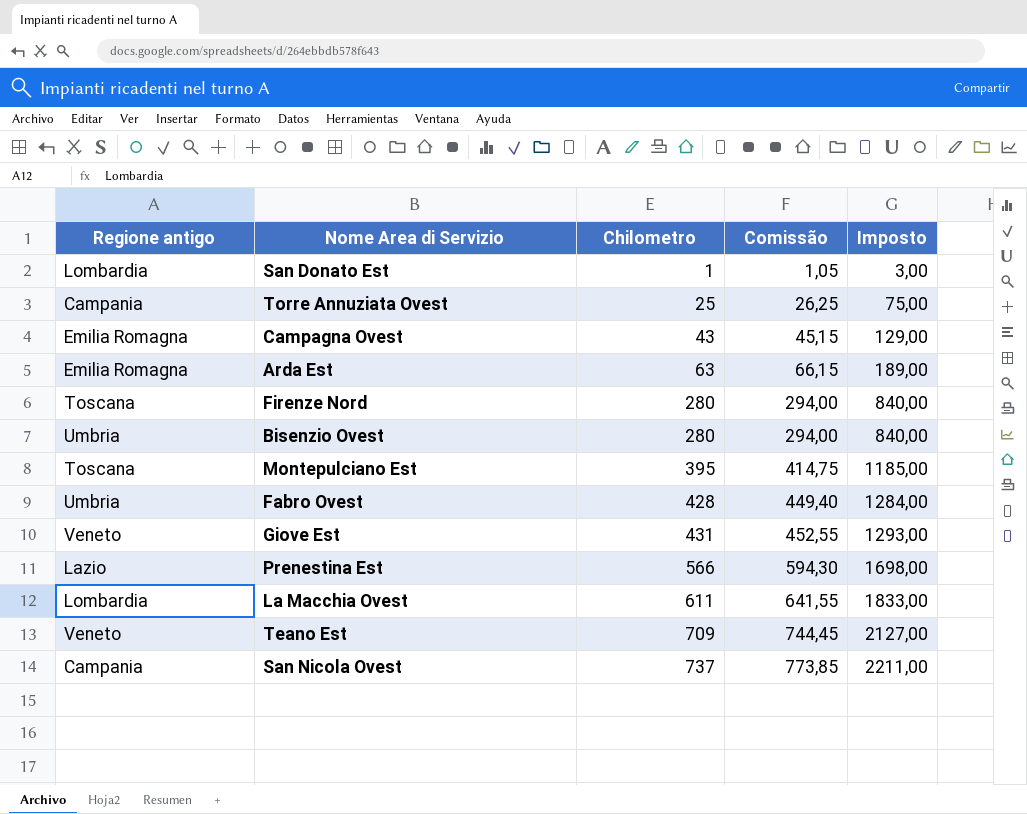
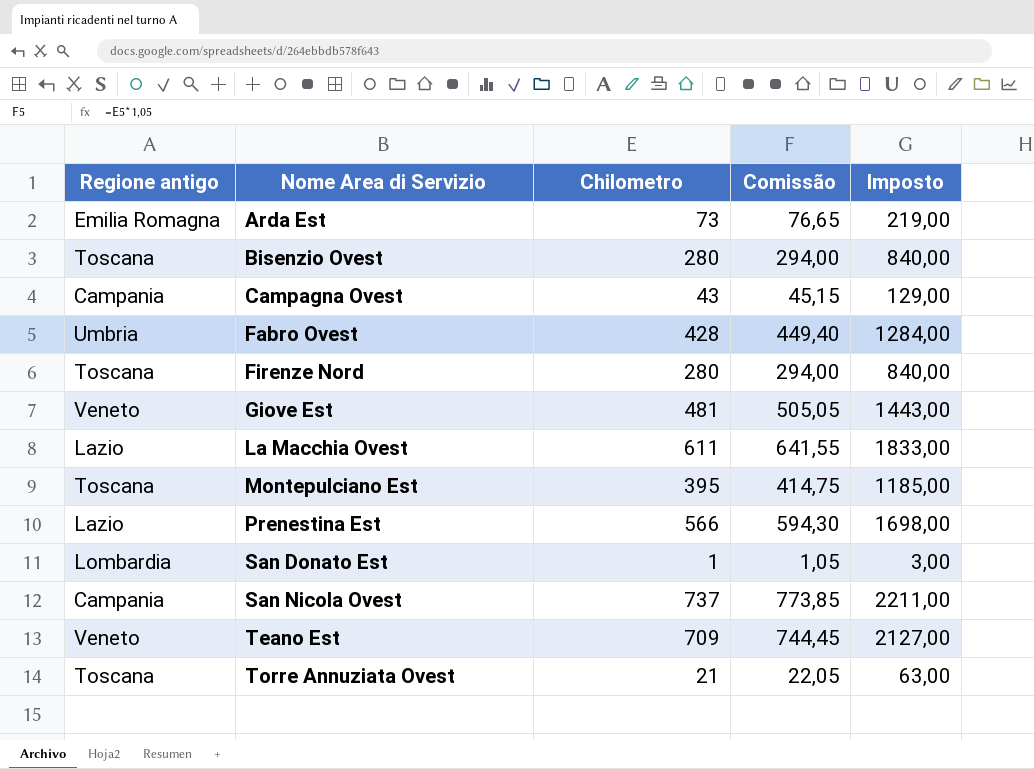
row order: Chilometro ascending -> Nome Area di Servizio ascending
Arda Est | Chilometro: 63 -> 73
Arda Est | Comissão: 66,15 -> 76,65
Arda Est | Imposto: 189,00 -> 219,00
Bisenzio Ovest | Regione antigo: Umbria -> Toscana
Campagna Ovest | Regione antigo: Emilia Romagna -> Campania
Giove Est | Chilometro: 431 -> 481
Giove Est | Comissão: 452,55 -> 505,05
Giove Est | Imposto: 1293,00 -> 1443,00
La Macchia Ovest | Regione antigo: Lombardia -> Lazio
Torre Annuziata Ovest | Regione antigo: Campania -> Toscana
Torre Annuziata Ovest | Chilometro: 25 -> 21
Torre Annuziata Ovest | Comissão: 26,25 -> 22,05
Torre Annuziata Ovest | Imposto: 75,00 -> 63,00

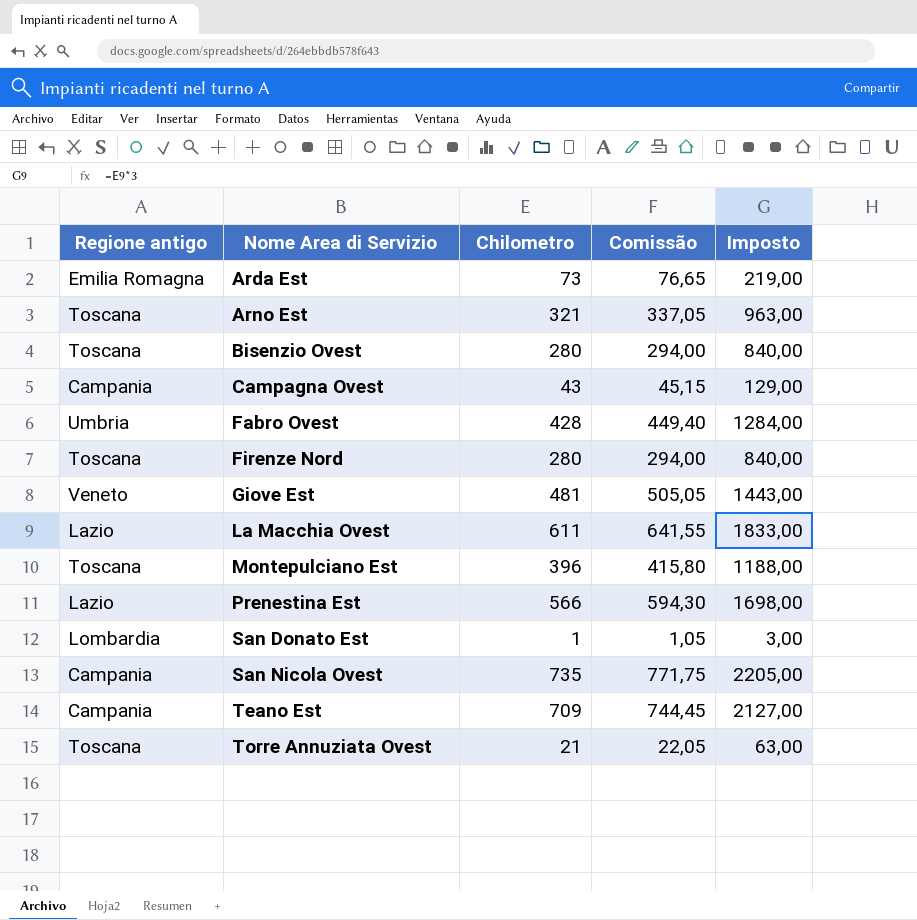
row Arno Est: none -> Toscana | 321 | 337,05 | 963,00
Montepulciano Est | Chilometro: 395 -> 396
Montepulciano Est | Comissão: 414,75 -> 415,80
Montepulciano Est | Imposto: 1185,00 -> 1188,00
San Nicola Ovest | Chilometro: 737 -> 735
San Nicola Ovest | Comissão: 773,85 -> 771,75
San Nicola Ovest | Imposto: 2211,00 -> 2205,00
Teano Est | Regione antigo: Veneto -> Campania

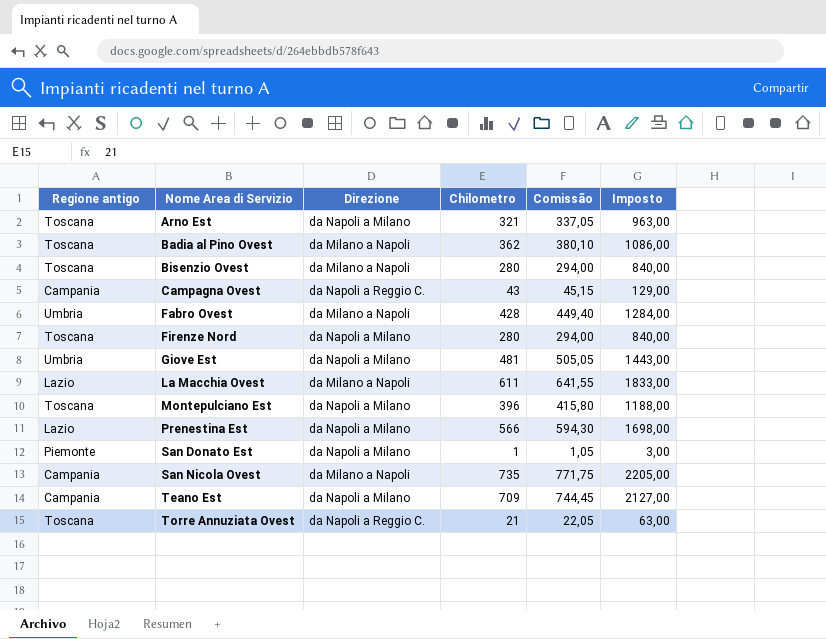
column Direzione | position: none -> 3
row Arda Est: Emilia Romagna | 73 | 76,65 | 219,00 -> none
row Badia al Pino Ovest: none -> Toscana | da Milano a Napoli | 362 | 380,10 | 1086,00
Giove Est | Regione antigo: Veneto -> Umbria
San Donato Est | Regione antigo: Lombardia -> Piemonte

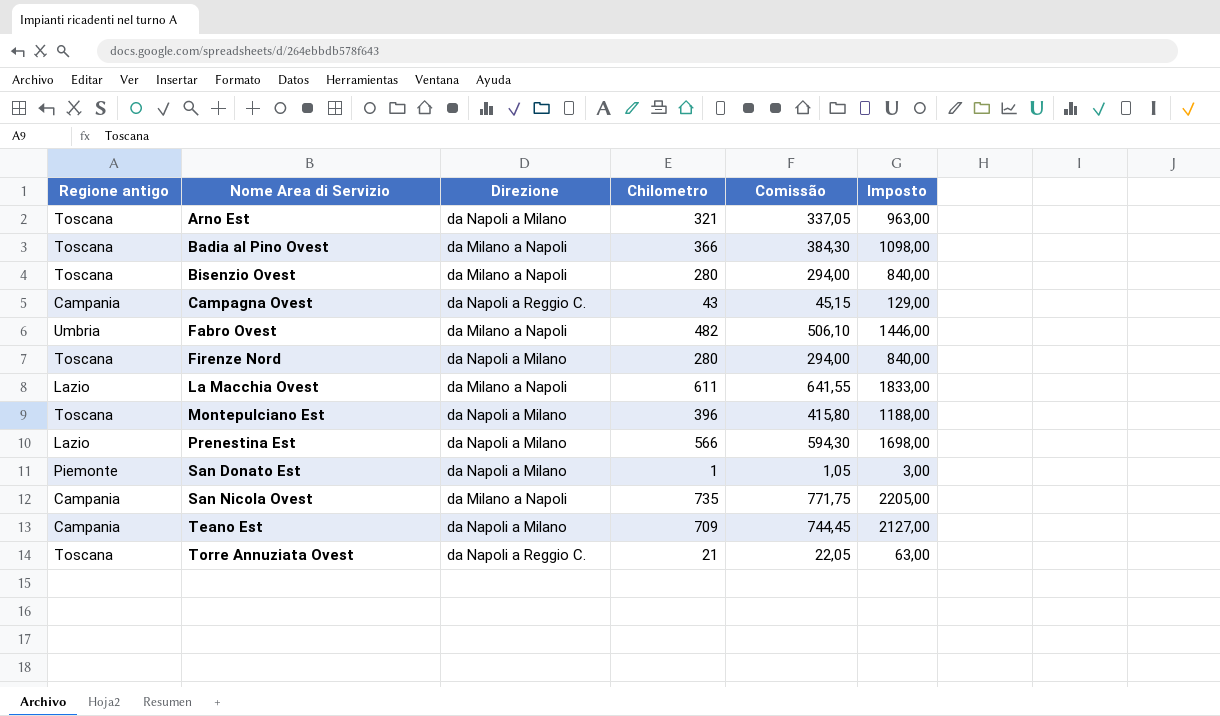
row Giove Est: Umbria | da Napoli a Milano | 481 | 505,05 | 1443,00 -> none
Badia al Pino Ovest | Chilometro: 362 -> 366
Badia al Pino Ovest | Comissão: 380,10 -> 384,30
Badia al Pino Ovest | Imposto: 1086,00 -> 1098,00
Fabro Ovest | Chilometro: 428 -> 482
Fabro Ovest | Comissão: 449,40 -> 506,10
Fabro Ovest | Imposto: 1284,00 -> 1446,00

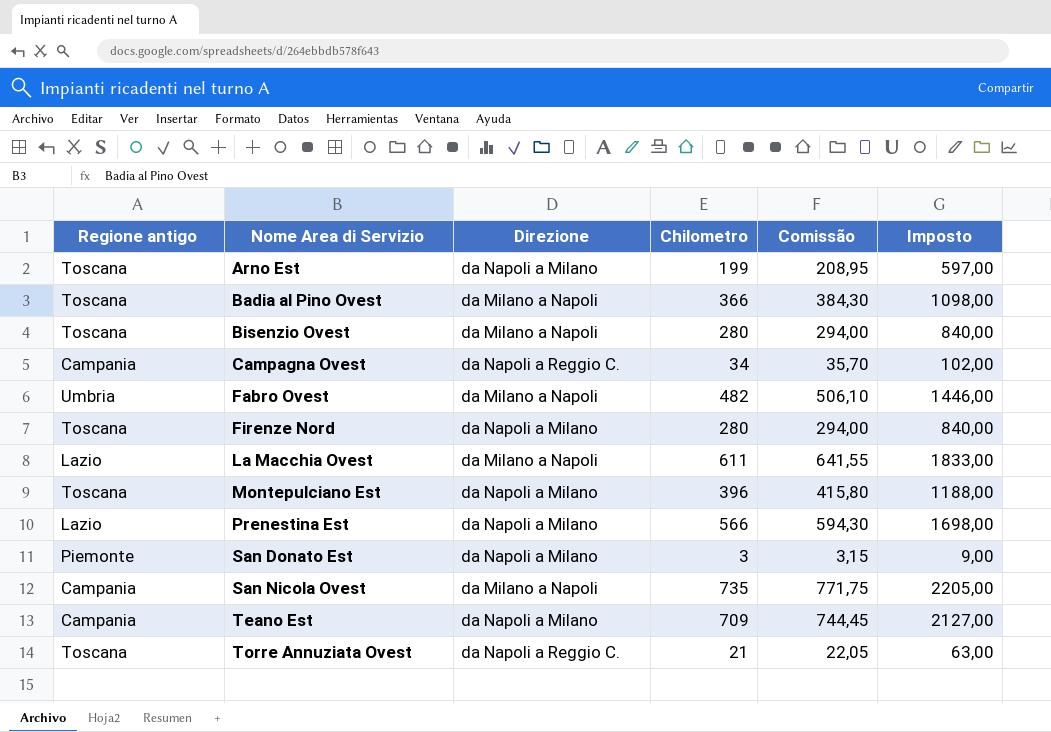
Arno Est | Chilometro: 321 -> 199
Arno Est | Comissão: 337,05 -> 208,95
Arno Est | Imposto: 963,00 -> 597,00
Campagna Ovest | Chilometro: 43 -> 34
Campagna Ovest | Comissão: 45,15 -> 35,70
Campagna Ovest | Imposto: 129,00 -> 102,00
San Donato Est | Chilometro: 1 -> 3
San Donato Est | Comissão: 1,05 -> 3,15
San Donato Est | Imposto: 3,00 -> 9,00

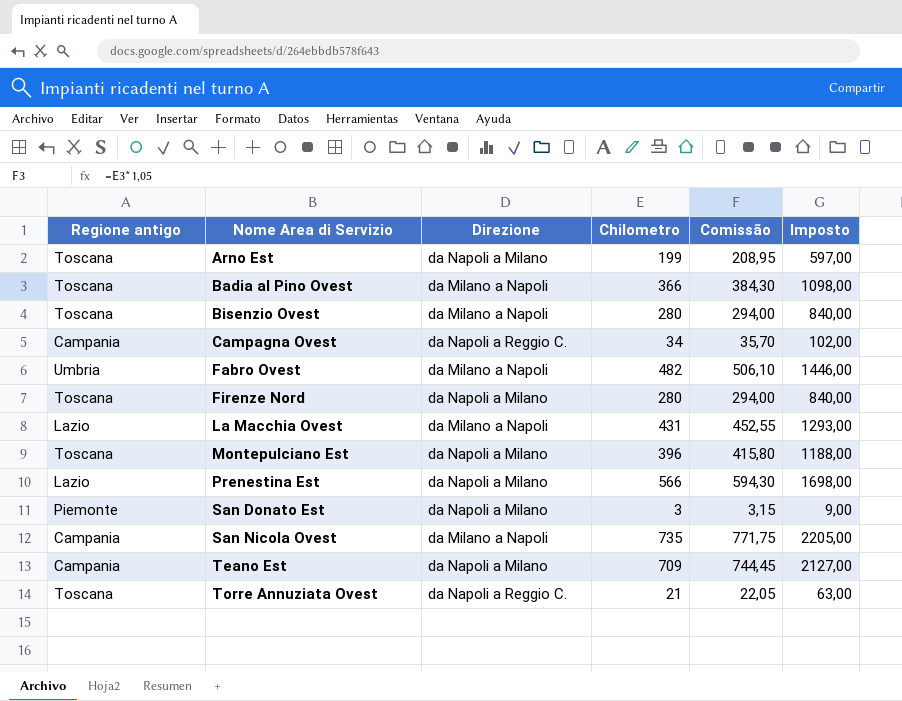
La Macchia Ovest | Chilometro: 611 -> 431
La Macchia Ovest | Comissão: 641,55 -> 452,55
La Macchia Ovest | Imposto: 1833,00 -> 1293,00

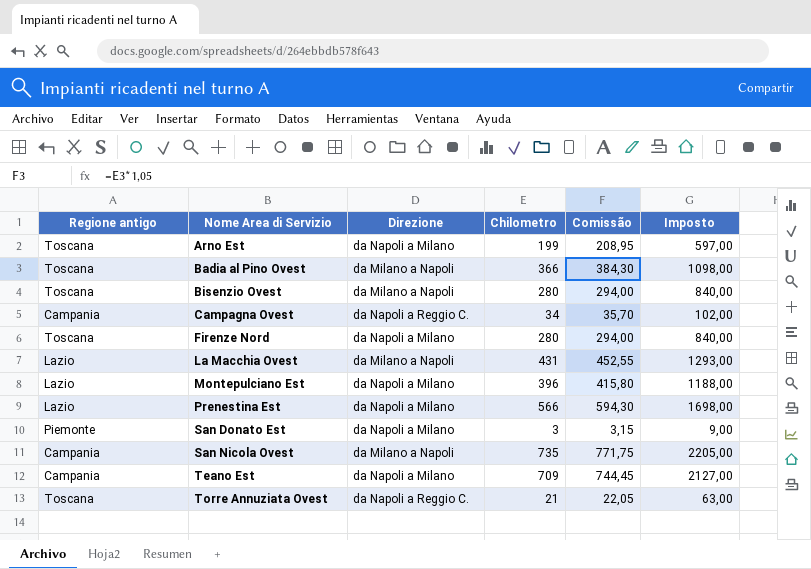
row Fabro Ovest: Umbria | da Milano a Napoli | 482 | 506,10 | 1446,00 -> none
Montepulciano Est | Regione antigo: Toscana -> Lazio

